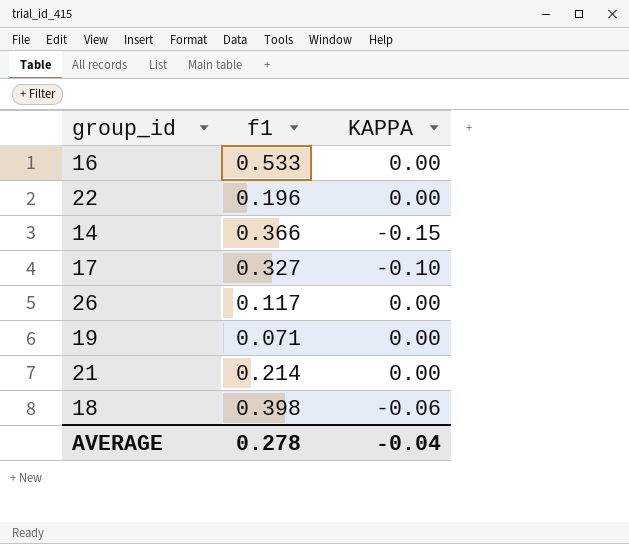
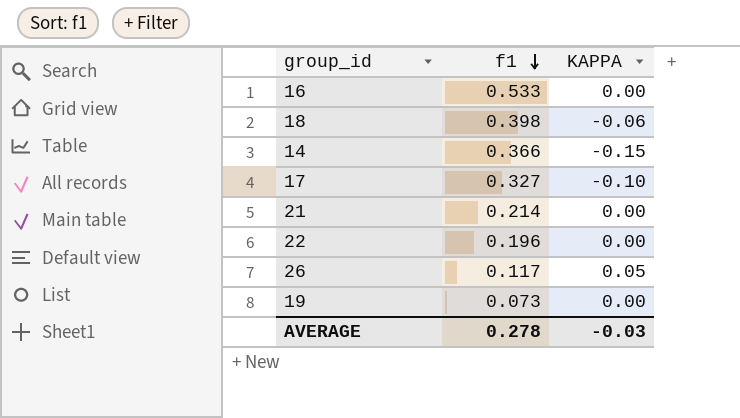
row order: none -> f1 descending
26 | KAPPA: 0.00 -> 0.05
19 | f1: 0.071 -> 0.073
AVERAGE | KAPPA: -0.04 -> -0.03

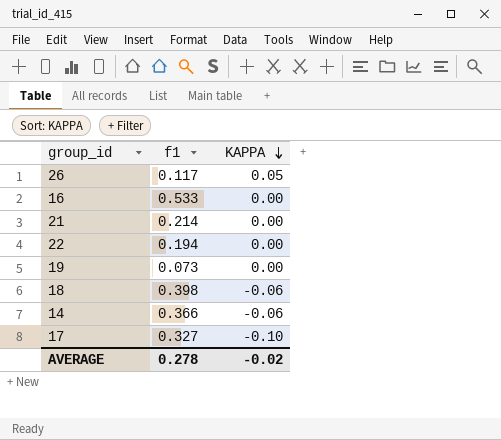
row order: f1 descending -> KAPPA descending
22 | f1: 0.196 -> 0.194
14 | KAPPA: -0.15 -> -0.06
AVERAGE | KAPPA: -0.03 -> -0.02

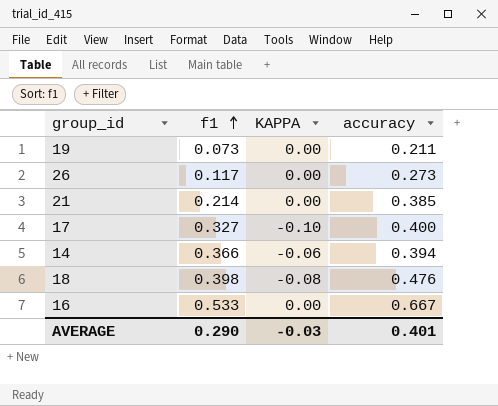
row order: KAPPA descending -> f1 ascending
column accuracy | position: none -> 4
row 22: 0.194 | 0.00 -> none
26 | KAPPA: 0.05 -> 0.00
18 | KAPPA: -0.06 -> -0.08
AVERAGE | f1: 0.278 -> 0.290
AVERAGE | KAPPA: -0.02 -> -0.03

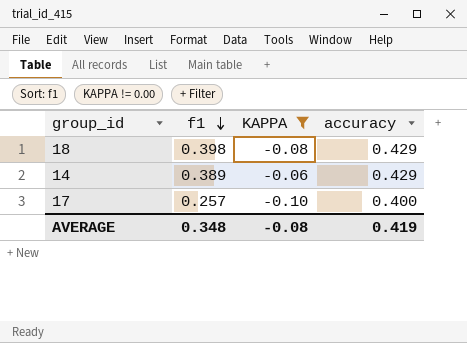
filter: none -> KAPPA != 0.00
row order: f1 ascending -> f1 descending
18 | accuracy: 0.476 -> 0.429
14 | f1: 0.366 -> 0.389
14 | accuracy: 0.394 -> 0.429
17 | f1: 0.327 -> 0.257
AVERAGE | f1: 0.290 -> 0.348
AVERAGE | KAPPA: -0.03 -> -0.08
AVERAGE | accuracy: 0.401 -> 0.419

